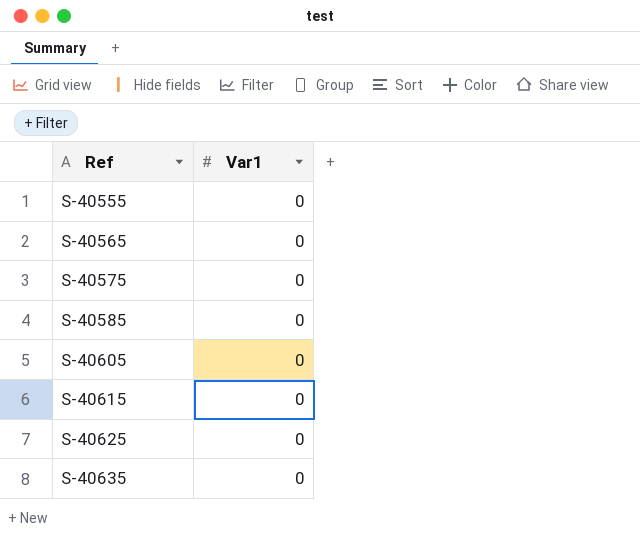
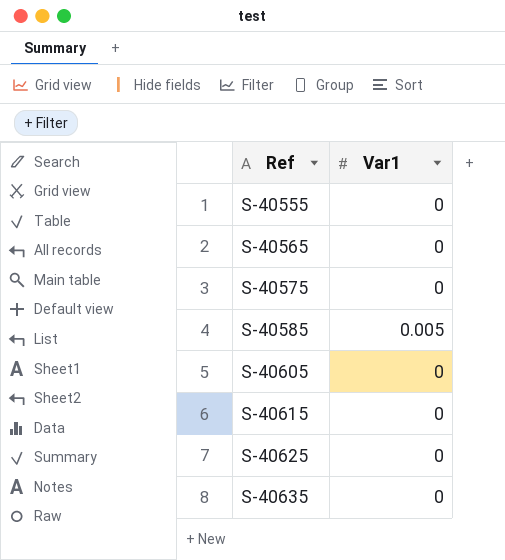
S-40585 | Var1: 0 -> 0.005

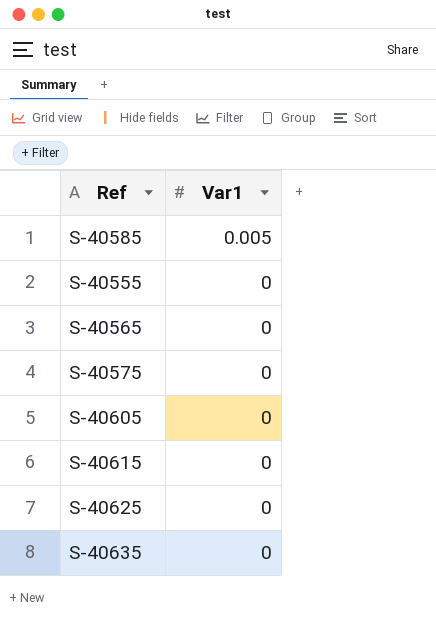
row order: Ref ascending -> Var1 descending

